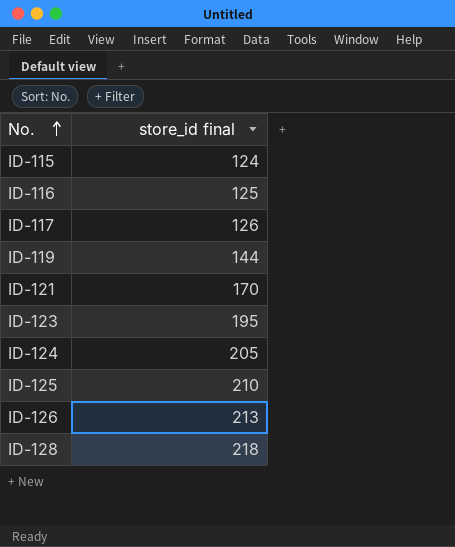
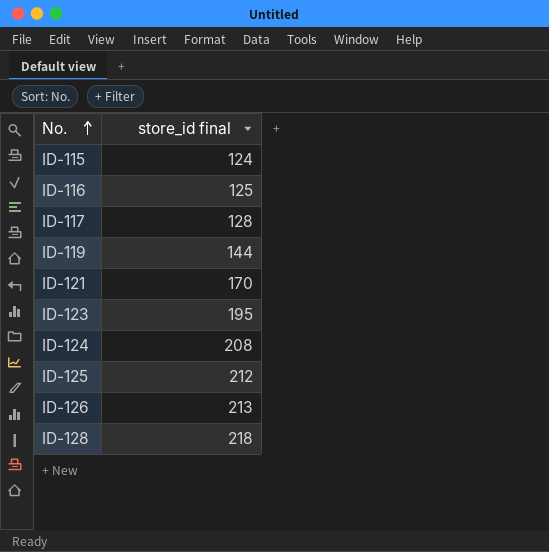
ID-117 | store_id final: 126 -> 128
ID-124 | store_id final: 205 -> 208
ID-125 | store_id final: 210 -> 212

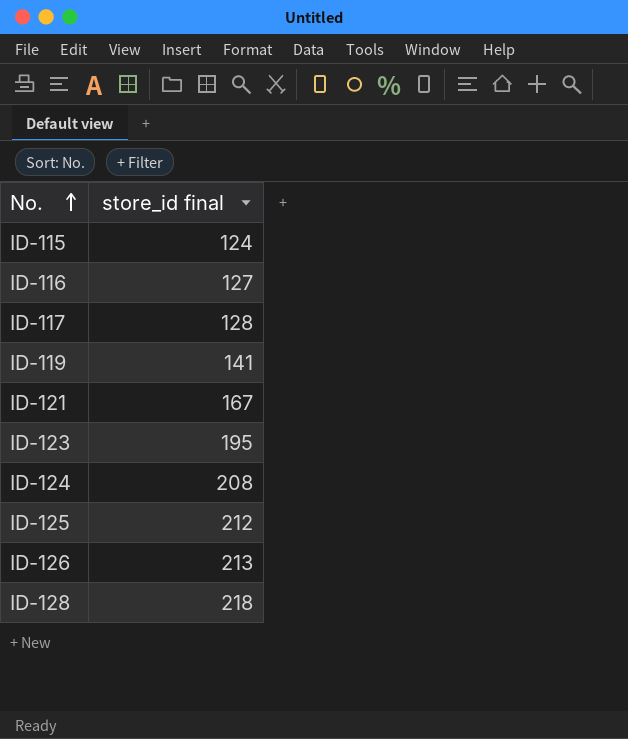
ID-116 | store_id final: 125 -> 127
ID-119 | store_id final: 144 -> 141
ID-121 | store_id final: 170 -> 167

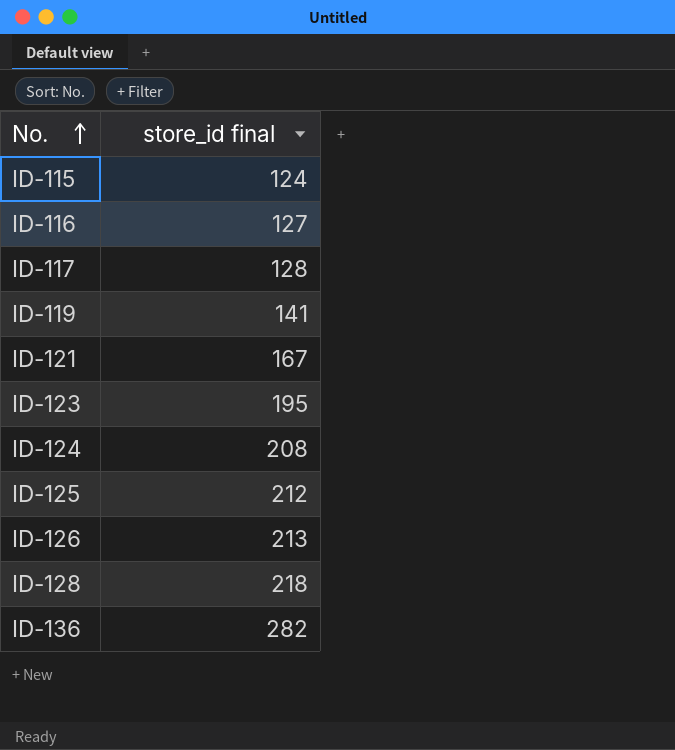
row ID-136: none -> 282

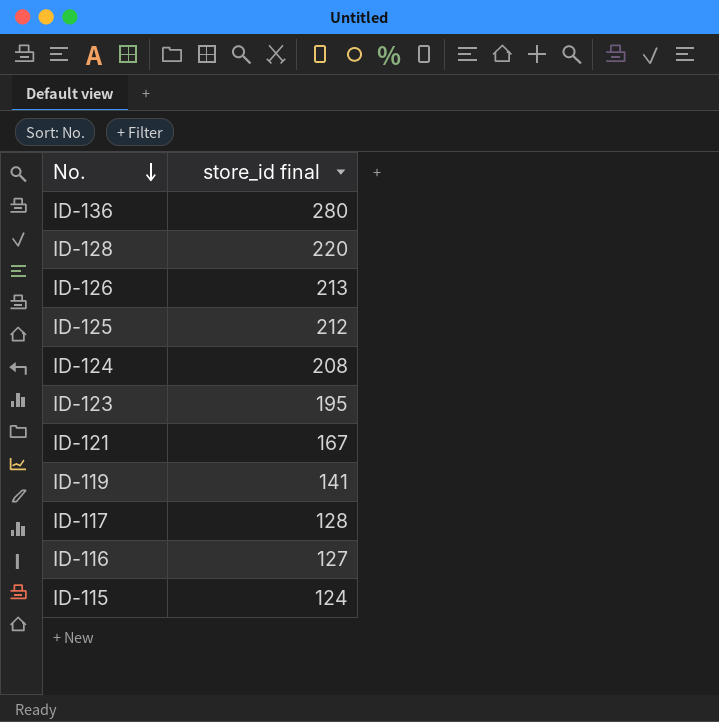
row order: No. ascending -> No. descending
ID-136 | store_id final: 282 -> 280
ID-128 | store_id final: 218 -> 220

